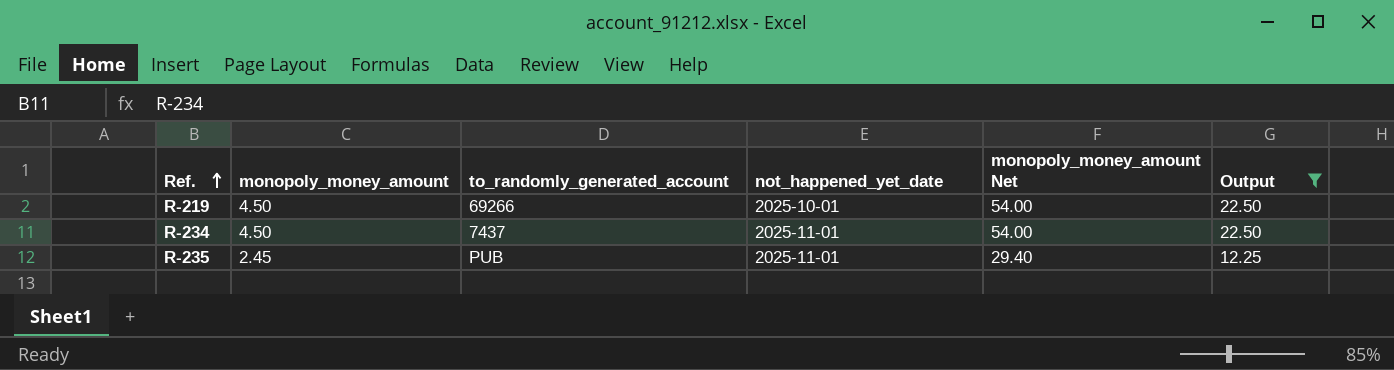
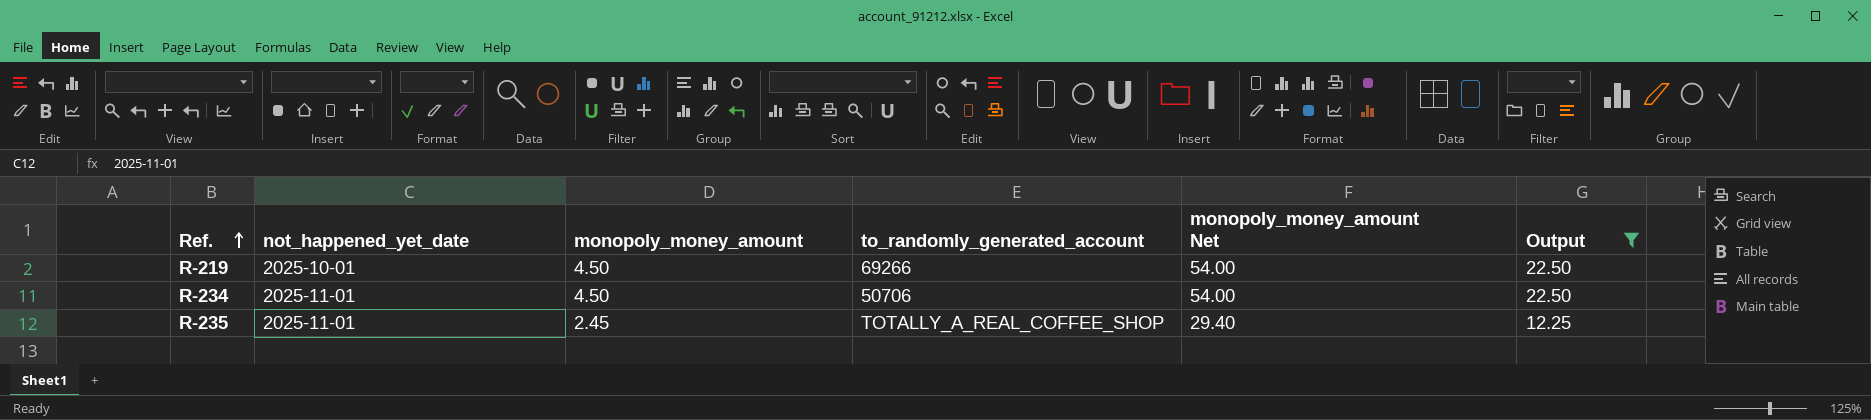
column not_happened_yet_date | position: 4 -> 2
R-234 | to_randomly_generated_account: 7437 -> 50706
R-235 | to_randomly_generated_account: PUB -> TOTALLY_A_REAL_COFFEE_SHOP

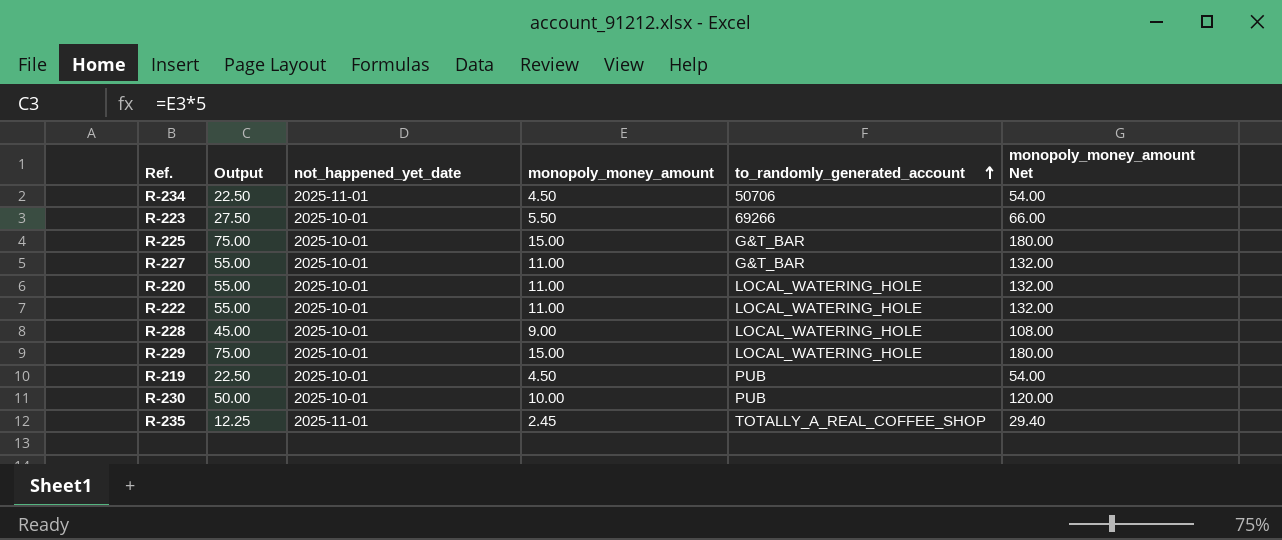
filter: Output <= 22.50 -> none
row order: Ref. ascending -> to_randomly_generated_account ascending
column Output | position: 6 -> 2
R-219 | to_randomly_generated_account: 69266 -> PUB

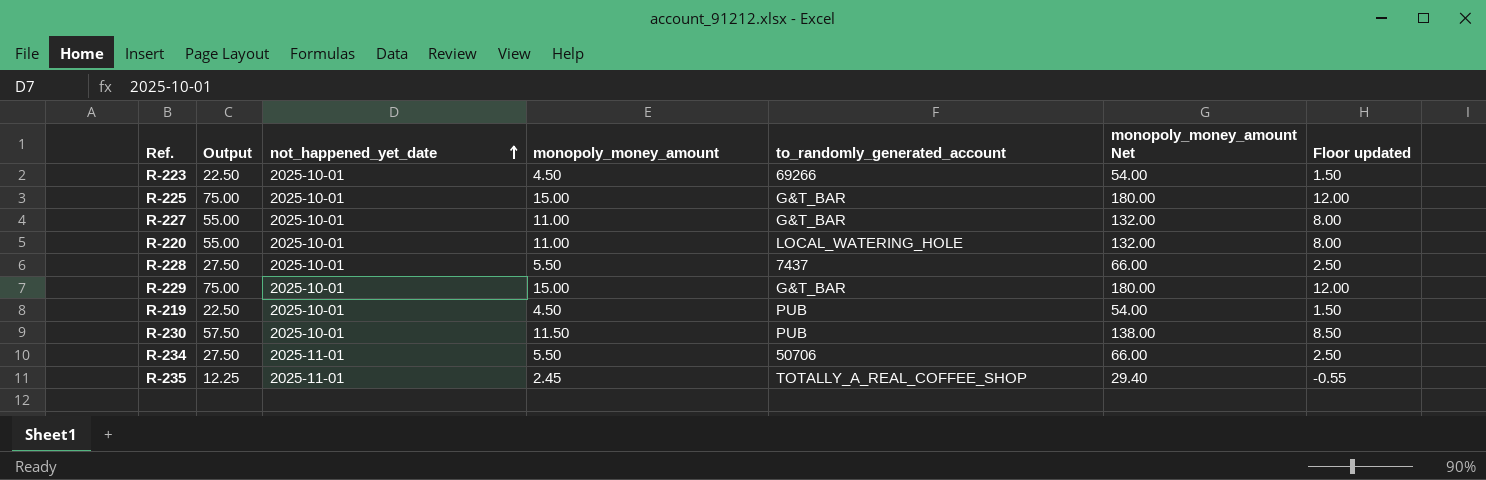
row order: to_randomly_generated_account ascending -> not_happened_yet_date ascending
column Floor updated | formula: none -> [monopoly_money_amount] - 3
row R-222: 55.00 | 2025-10-01 | 11.00 | LOCAL_WATERING_HOLE | 132.00 -> none
R-223 | Output: 27.50 -> 22.50
R-223 | monopoly_money_amount: 5.50 -> 4.50
R-223 | monopoly_money_amount Net: 66.00 -> 54.00
R-228 | Output: 45.00 -> 27.50
R-228 | monopoly_money_amount: 9.00 -> 5.50
R-228 | to_randomly_generated_account: LOCAL_WATERING_HOLE -> 7437
R-228 | monopoly_money_amount Net: 108.00 -> 66.00
R-229 | to_randomly_generated_account: LOCAL_WATERING_HOLE -> G&T_BAR
R-230 | Output: 50.00 -> 57.50
R-230 | monopoly_money_amount: 10.00 -> 11.50
R-230 | monopoly_money_amount Net: 120.00 -> 138.00
R-234 | Output: 22.50 -> 27.50
R-234 | monopoly_money_amount: 4.50 -> 5.50
R-234 | monopoly_money_amount Net: 54.00 -> 66.00

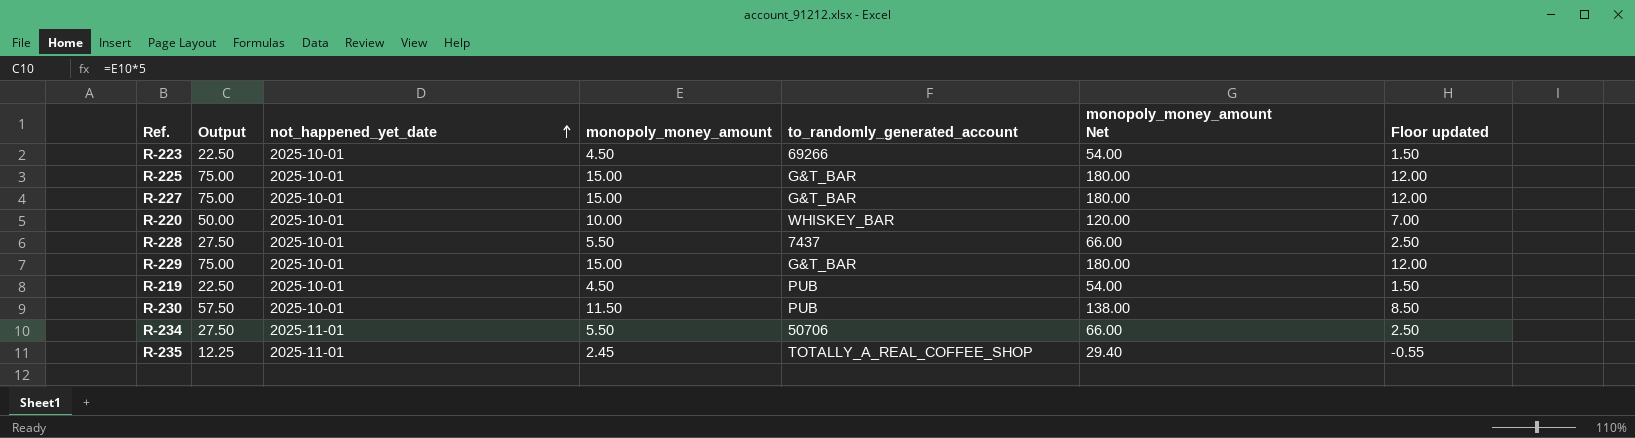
R-227 | Output: 55.00 -> 75.00
R-227 | monopoly_money_amount: 11.00 -> 15.00
R-227 | monopoly_money_amount Net: 132.00 -> 180.00
R-227 | Floor updated: 8.00 -> 12.00
R-220 | Output: 55.00 -> 50.00
R-220 | monopoly_money_amount: 11.00 -> 10.00
R-220 | to_randomly_generated_account: LOCAL_WATERING_HOLE -> WHISKEY_BAR
R-220 | monopoly_money_amount Net: 132.00 -> 120.00
R-220 | Floor updated: 8.00 -> 7.00

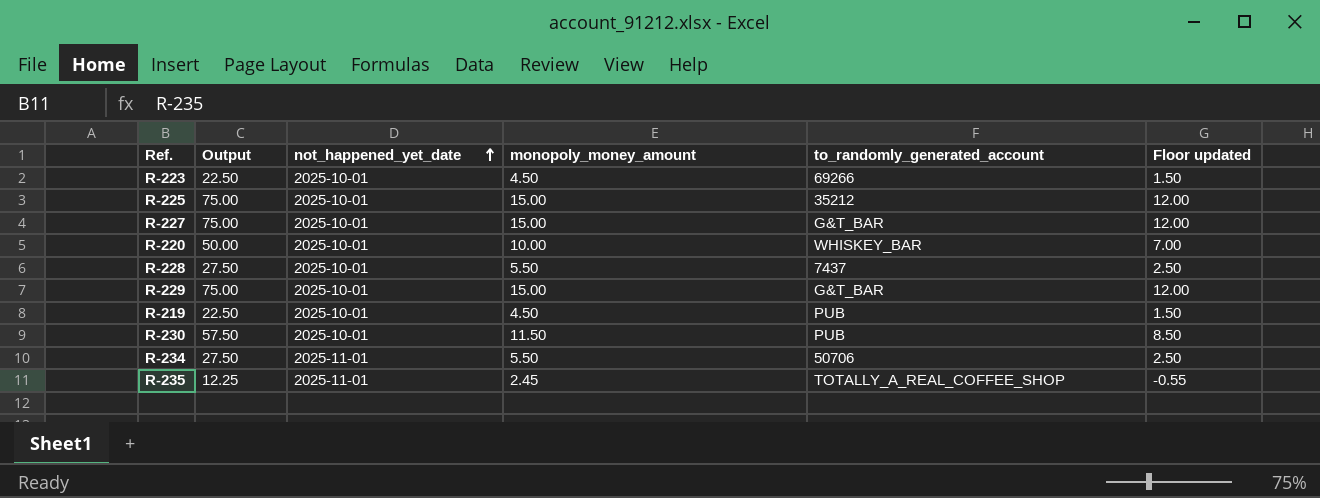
column monopoly_money_amount Net | formula: [monopoly_money_amount] * 12 -> none
R-225 | to_randomly_generated_account: G&T_BAR -> 35212

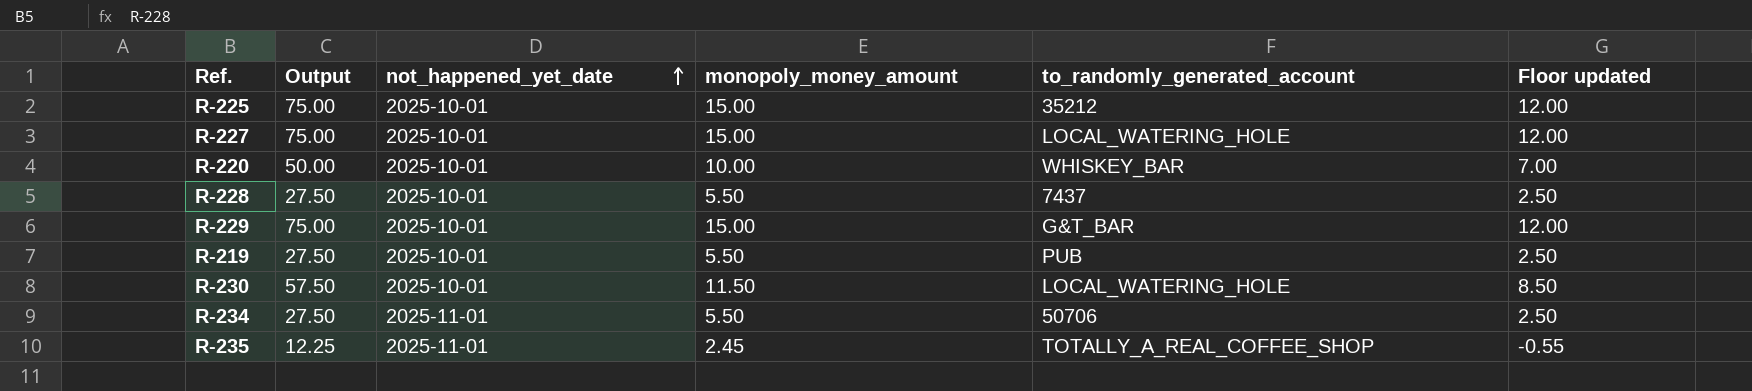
row R-223: 22.50 | 2025-10-01 | 4.50 | 69266 | 1.50 -> none
R-227 | to_randomly_generated_account: G&T_BAR -> LOCAL_WATERING_HOLE
R-219 | Output: 22.50 -> 27.50
R-219 | monopoly_money_amount: 4.50 -> 5.50
R-219 | Floor updated: 1.50 -> 2.50
R-230 | to_randomly_generated_account: PUB -> LOCAL_WATERING_HOLE

